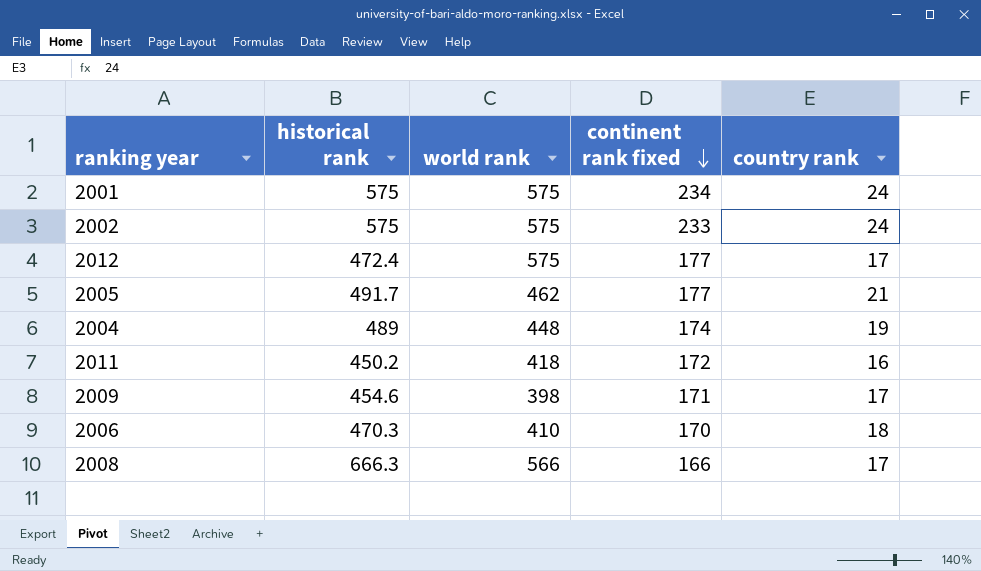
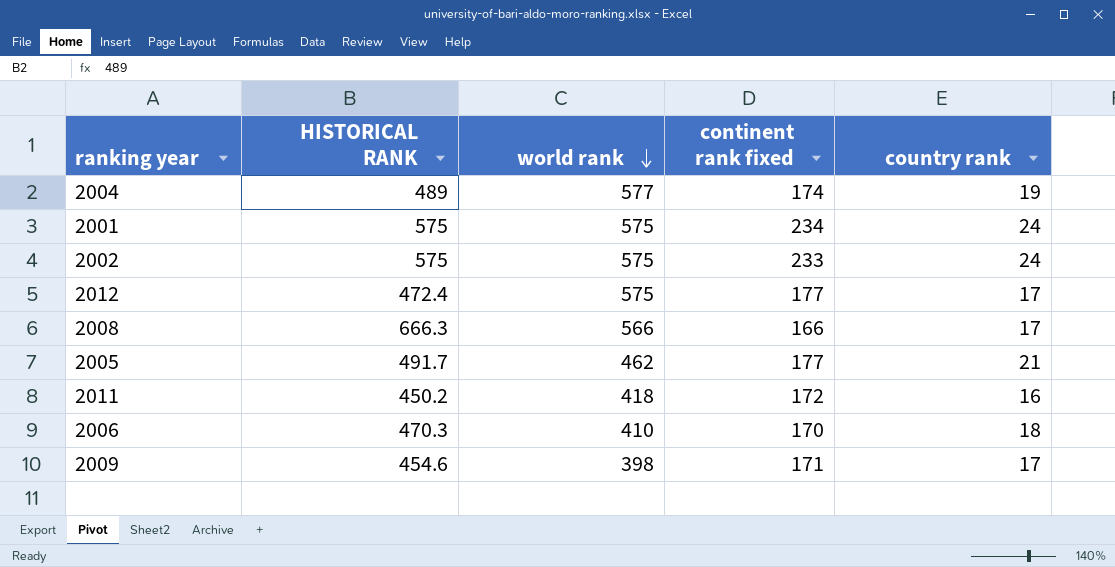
row order: continent rank fixed descending -> world rank descending
column name: historical rank -> HISTORICAL RANK
2004 | world rank: 448 -> 577

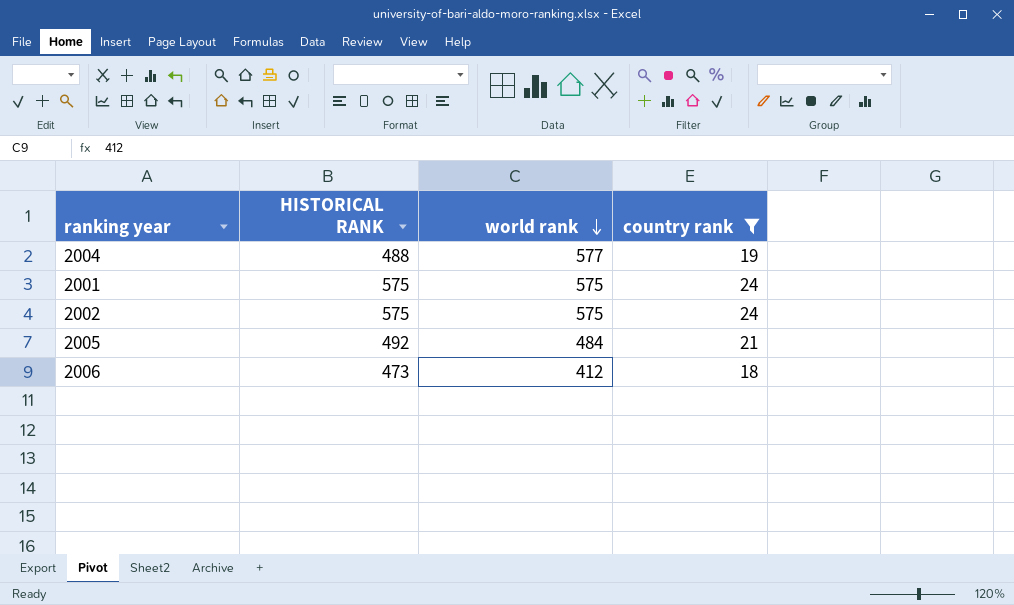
filter: none -> country rank >= 18
column continent rank fixed | position: 4 -> none
2004 | HISTORICAL RANK: 489 -> 488
2005 | HISTORICAL RANK: 491.7 -> 492
2005 | world rank: 462 -> 484
2006 | HISTORICAL RANK: 470.3 -> 473
2006 | world rank: 410 -> 412

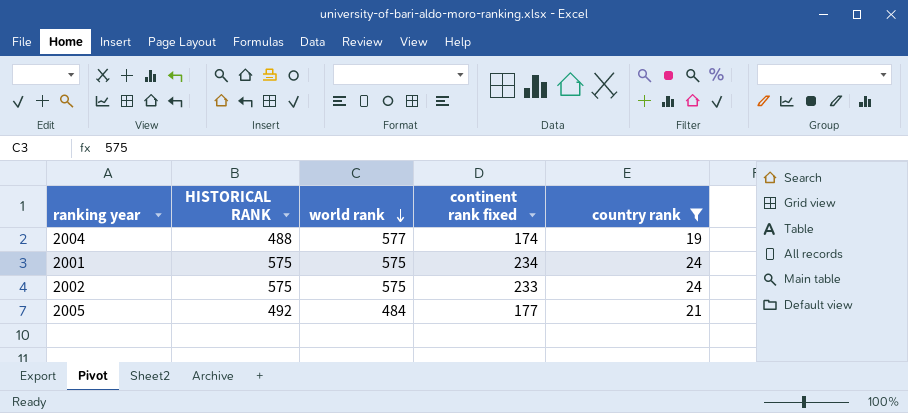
column continent rank fixed | position: none -> 4
row 2006: 473 | 412 | 18 -> none

